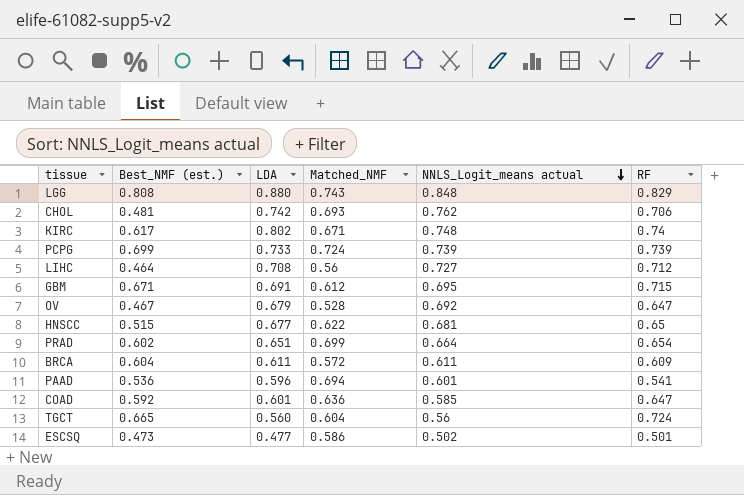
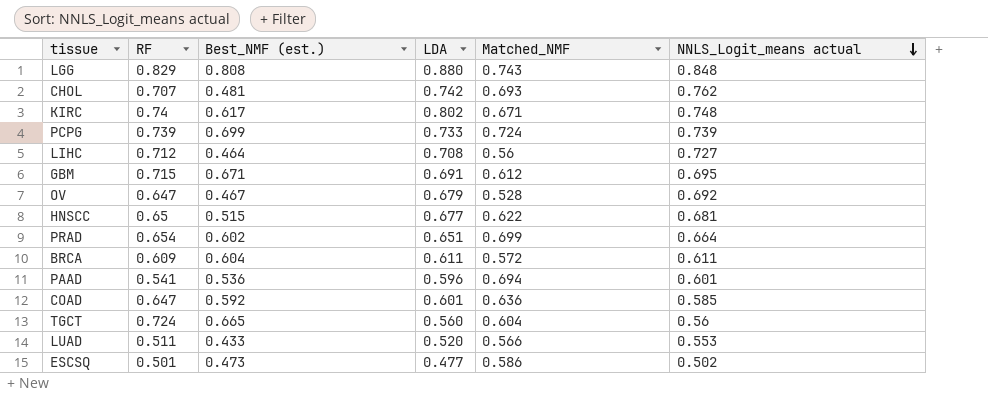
column RF | position: 6 -> 2
CHOL | RF: 0.706 -> 0.707
row LUAD: none -> 0.511 | 0.433 | 0.520 | 0.566 | 0.553

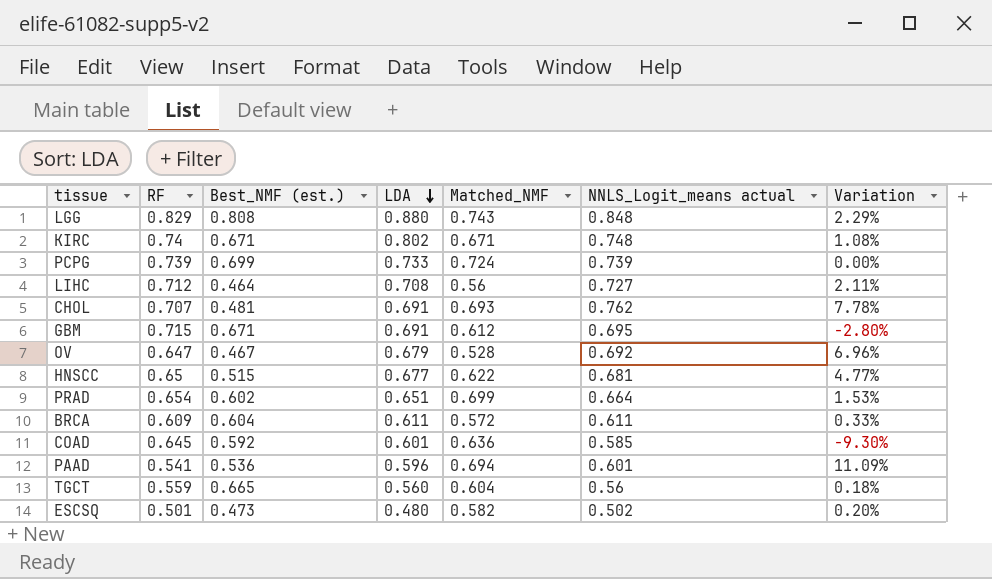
row order: NNLS_Logit_means actual descending -> LDA descending
column Variation | formula: none -> ([NNLS_Logit_means actual] - [RF]) / [RF]
row LUAD: 0.511 | 0.433 | 0.520 | 0.566 | 0.553 -> none
KIRC | Best_NMF (est.): 0.617 -> 0.671
CHOL | LDA: 0.742 -> 0.691
COAD | RF: 0.647 -> 0.645
TGCT | RF: 0.724 -> 0.559
ESCSQ | LDA: 0.477 -> 0.480
ESCSQ | Matched_NMF: 0.586 -> 0.582

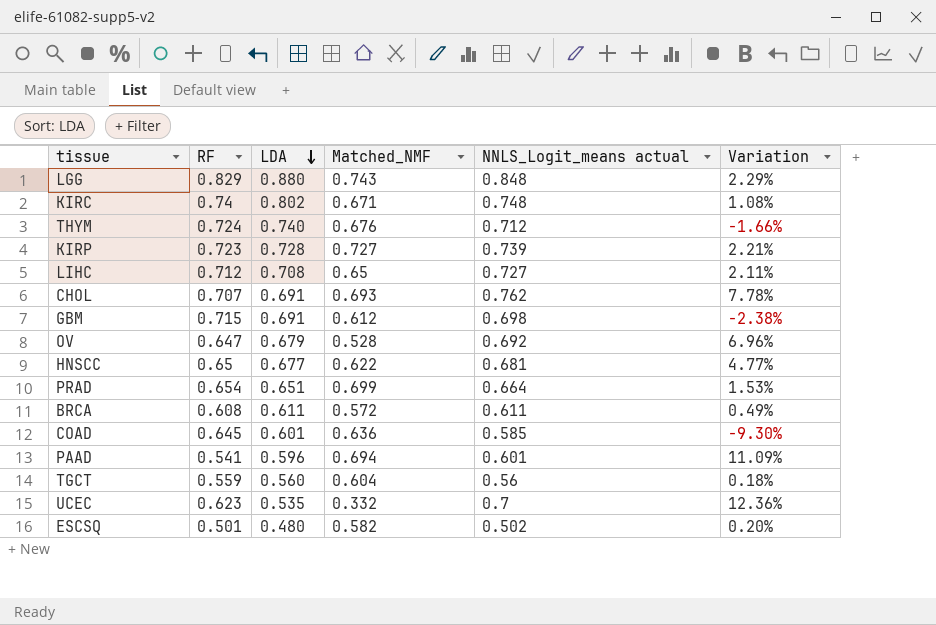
column Best_NMF (est.) | position: 3 -> none
row PCPG: 0.739 | 0.699 | 0.733 | 0.724 | 0.739 | 0.00% -> none
row THYM: none -> 0.724 | 0.740 | 0.676 | 0.712 | -1.66%
row KIRP: none -> 0.723 | 0.728 | 0.727 | 0.739 | 2.21%
LIHC | Matched_NMF: 0.56 -> 0.65
GBM | NNLS_Logit_means actual: 0.695 -> 0.698
GBM | Variation: -2.80% -> -2.38%
BRCA | RF: 0.609 -> 0.608
BRCA | Variation: 0.33% -> 0.49%
row UCEC: none -> 0.623 | 0.535 | 0.332 | 0.7 | 12.36%

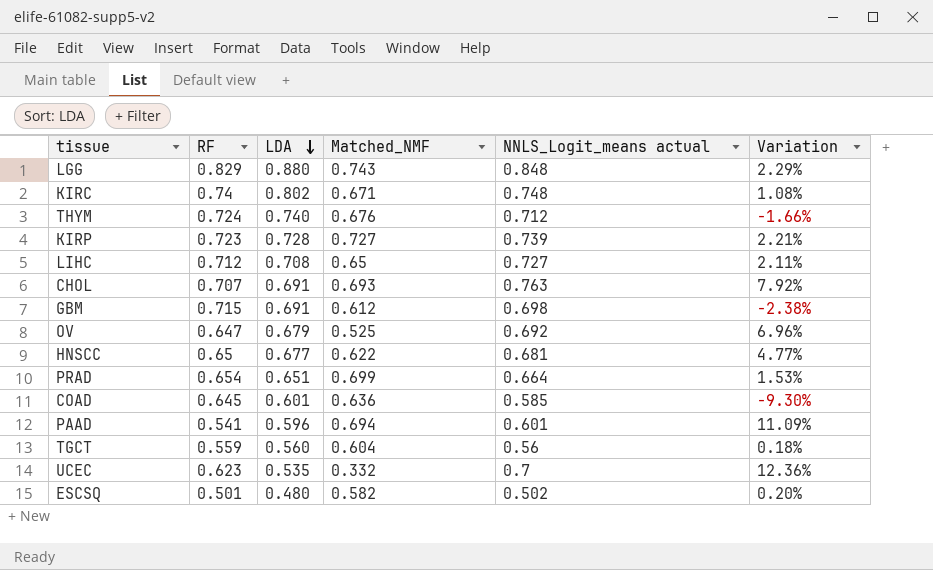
row BRCA: 0.608 | 0.611 | 0.572 | 0.611 | 0.49% -> none
CHOL | NNLS_Logit_means actual: 0.762 -> 0.763
CHOL | Variation: 7.78% -> 7.92%
OV | Matched_NMF: 0.528 -> 0.525

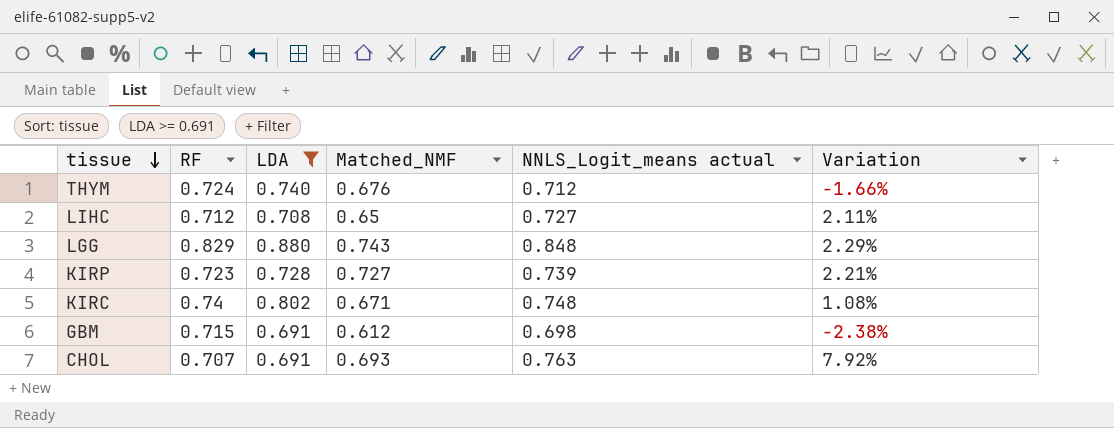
filter: none -> LDA >= 0.691
row order: LDA descending -> tissue descending

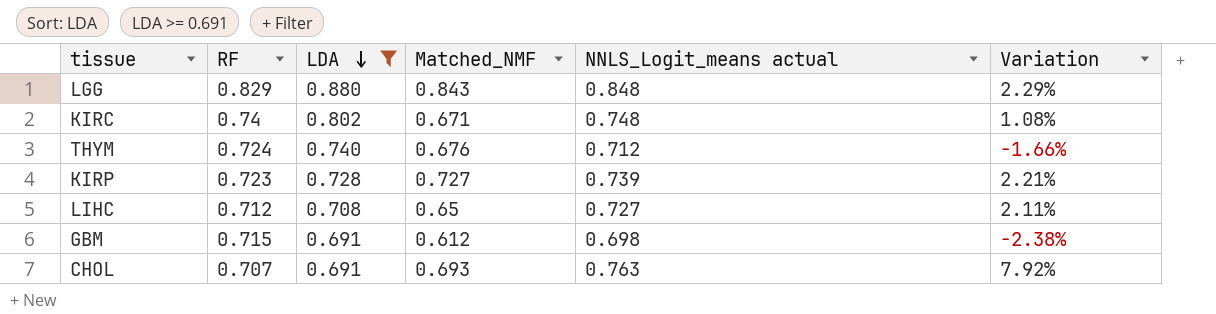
row order: tissue descending -> LDA descending
LGG | Matched_NMF: 0.743 -> 0.843

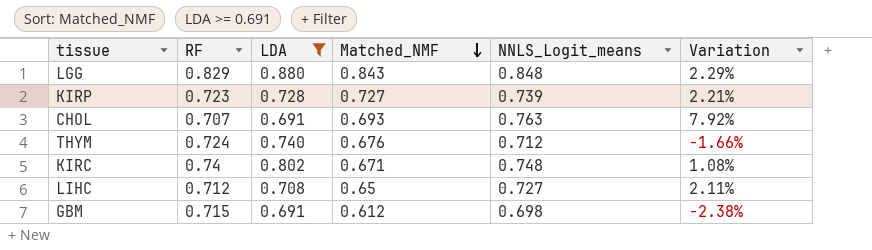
row order: LDA descending -> Matched_NMF descending
column name: NNLS_Logit_means actual -> NNLS_Logit_means

